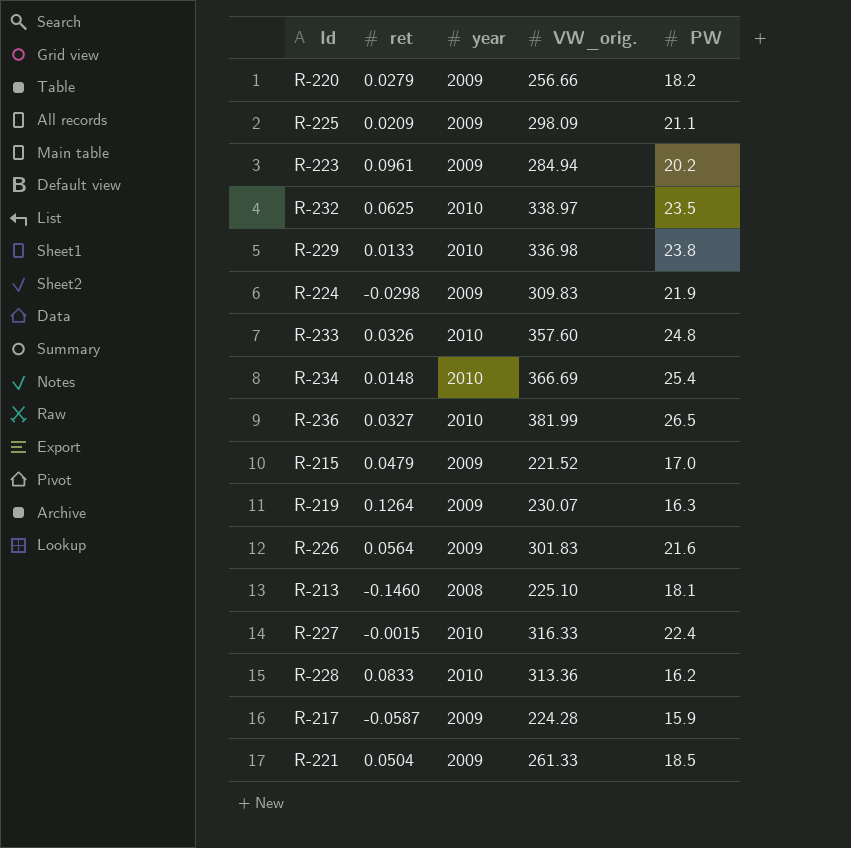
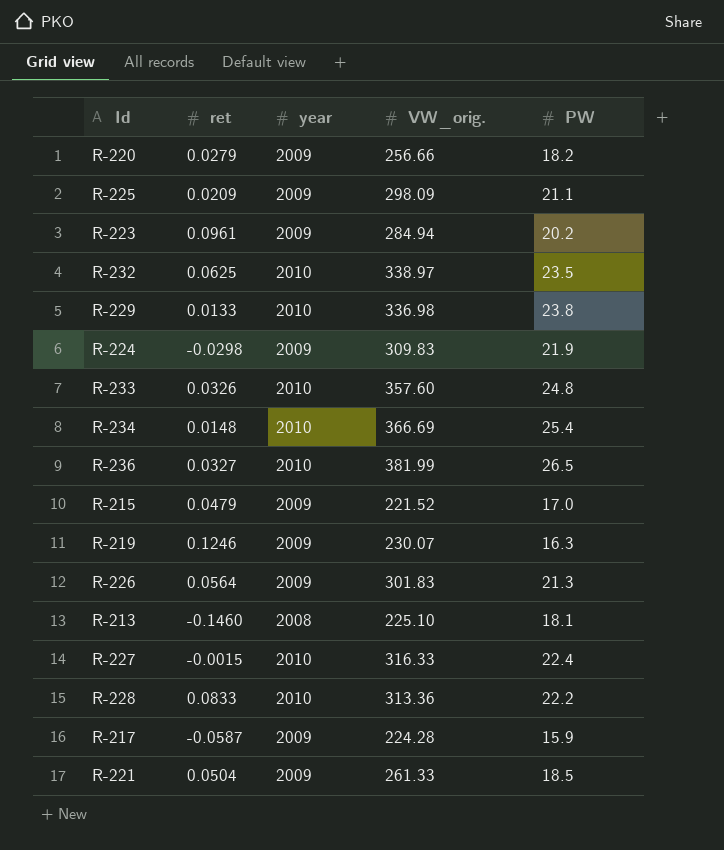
R-219 | ret: 0.1264 -> 0.1246
R-226 | PW: 21.6 -> 21.3
R-228 | PW: 16.2 -> 22.2

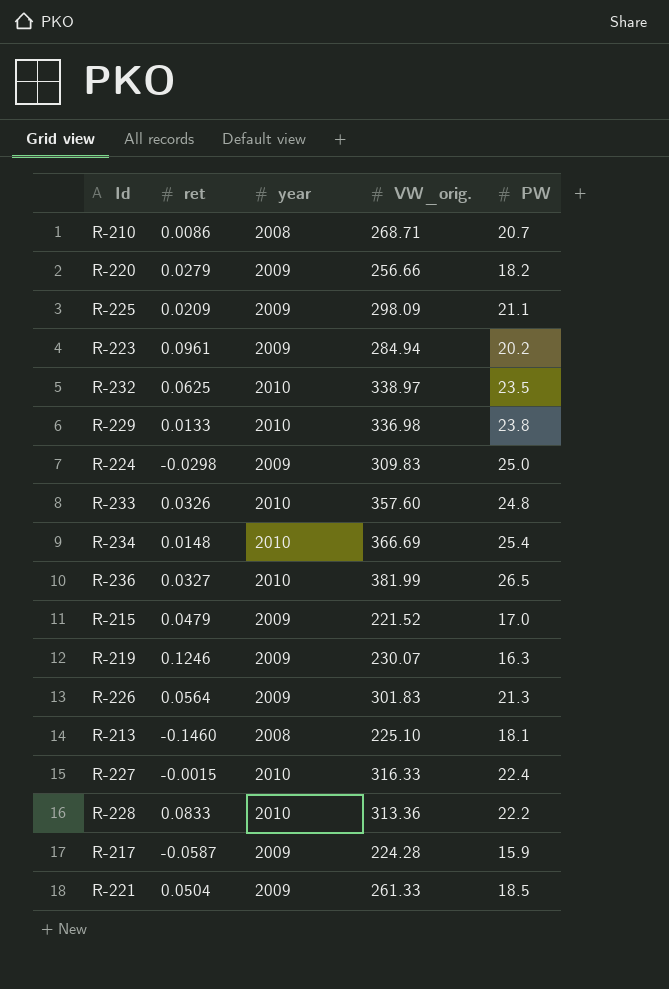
row R-210: none -> 0.0086 | 2008 | 268.71 | 20.7
R-224 | PW: 21.9 -> 25.0

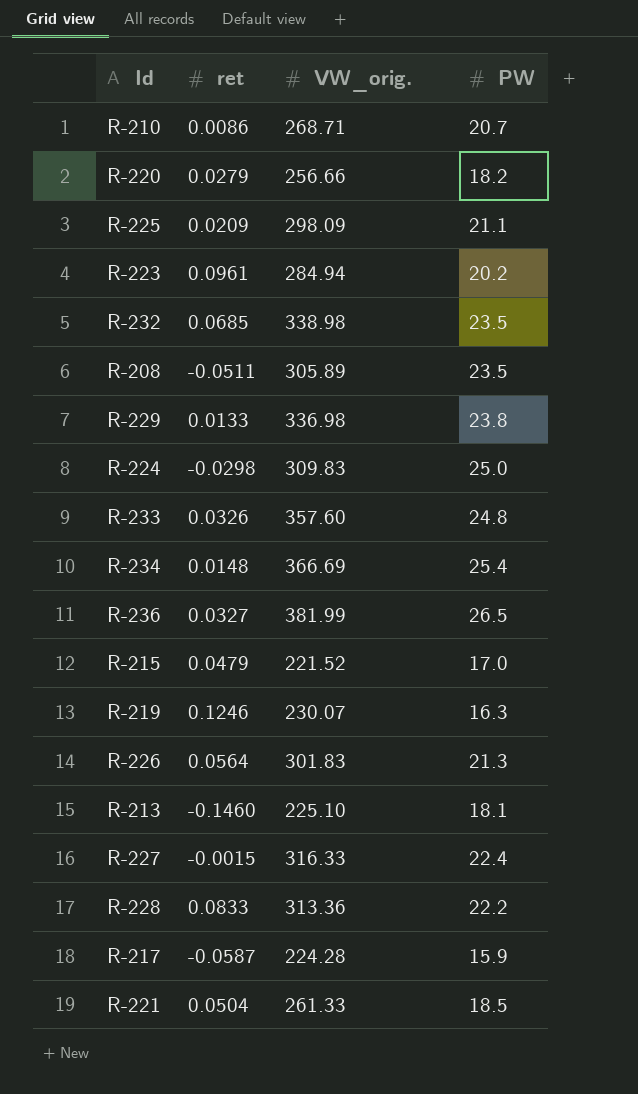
column year | position: 3 -> none
R-232 | ret: 0.0625 -> 0.0685
R-232 | VW_orig.: 338.97 -> 338.98
row R-208: none -> -0.0511 | 305.89 | 23.5

